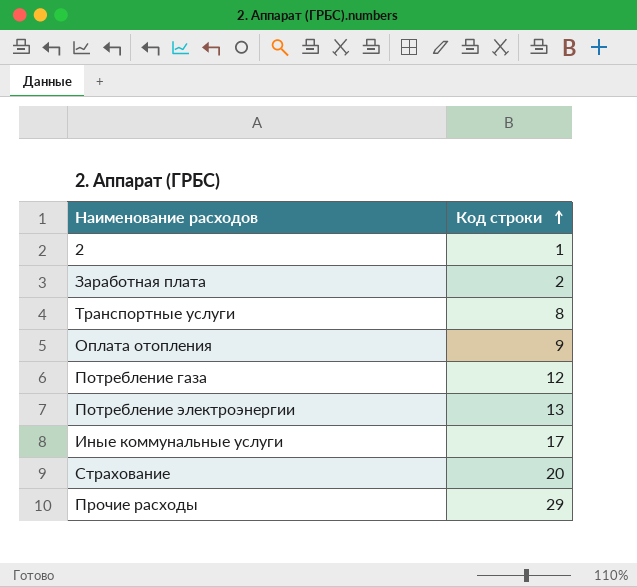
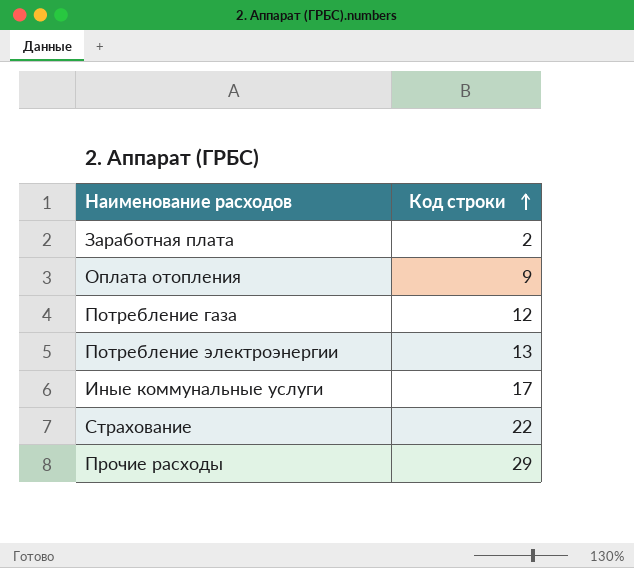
row 2: 1 -> none
row Транспортные услуги: 8 -> none
Страхование | Код строки: 20 -> 22

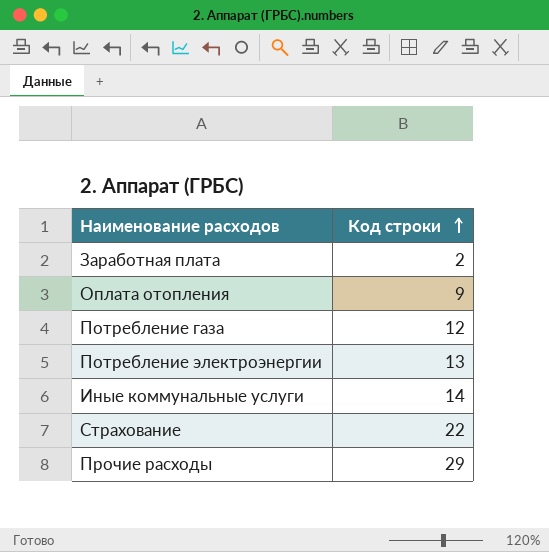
Иные коммунальные услуги | Код строки: 17 -> 14

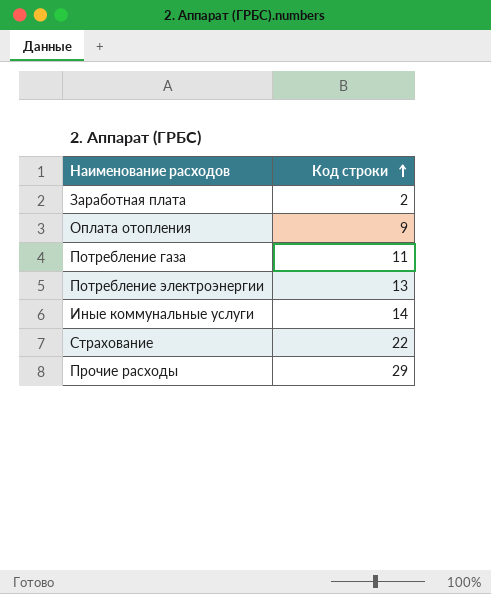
Потребление газа | Код строки: 12 -> 11

